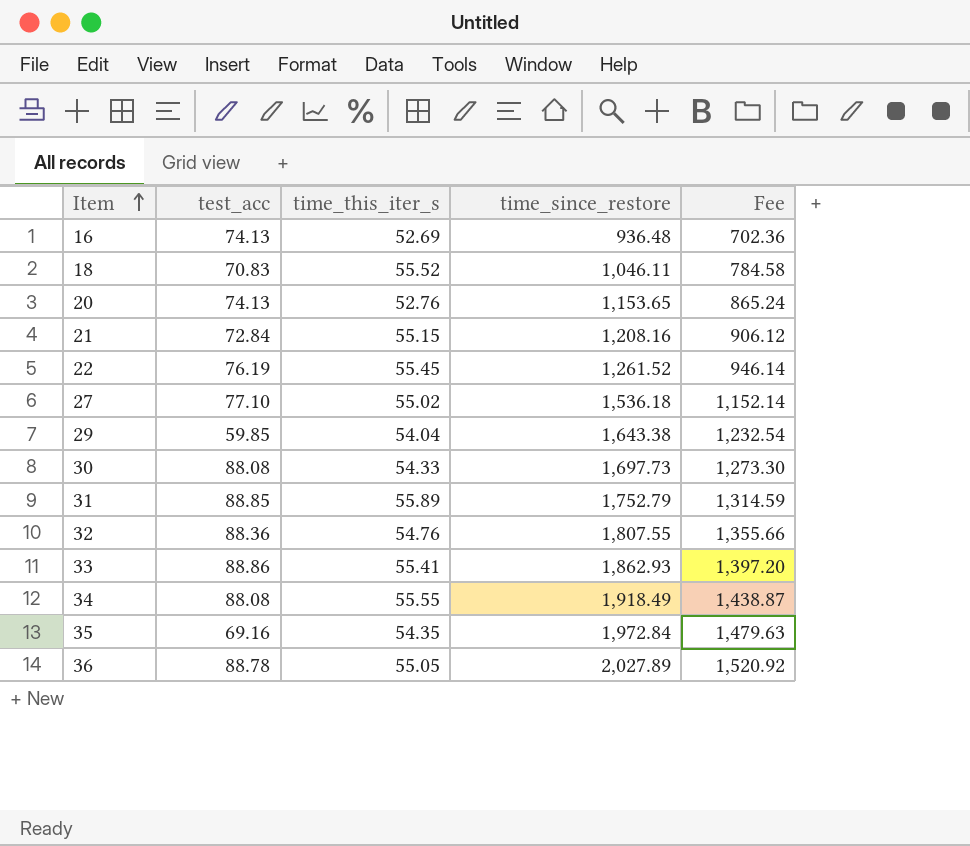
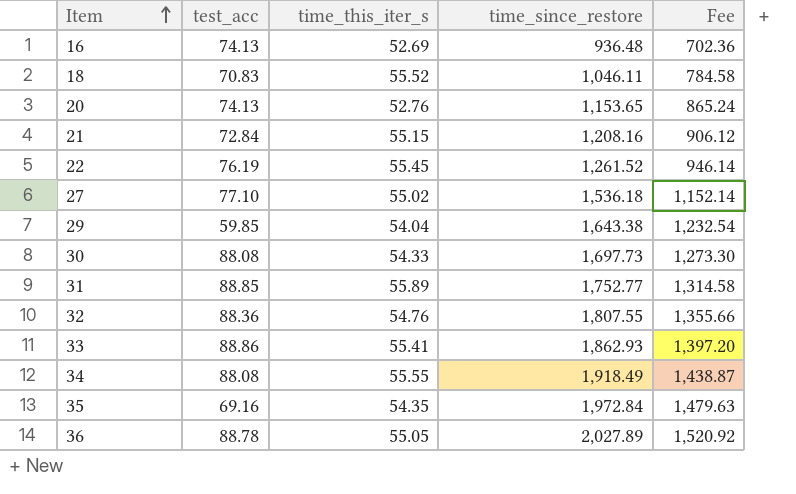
31 | time_since_restore: 1,752.79 -> 1,752.77
31 | Fee: 1,314.59 -> 1,314.58

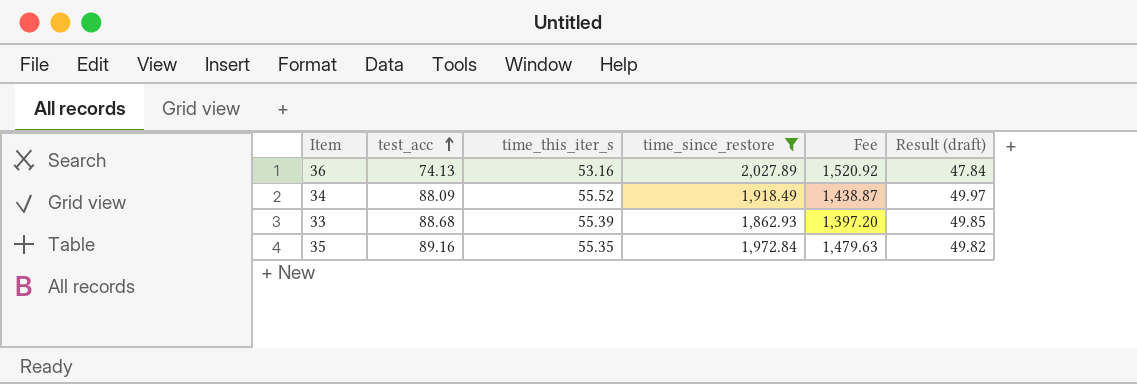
filter: none -> time_since_restore >= 1,862.93
row order: Item ascending -> test_acc ascending
column Result (draft) | formula: none -> [time_this_iter_s] * 0.9
36 | test_acc: 88.78 -> 74.13
36 | time_this_iter_s: 55.05 -> 53.16
34 | test_acc: 88.08 -> 88.09
34 | time_this_iter_s: 55.55 -> 55.52
33 | test_acc: 88.86 -> 88.68
33 | time_this_iter_s: 55.41 -> 55.39
35 | test_acc: 69.16 -> 89.16
35 | time_this_iter_s: 54.35 -> 55.35

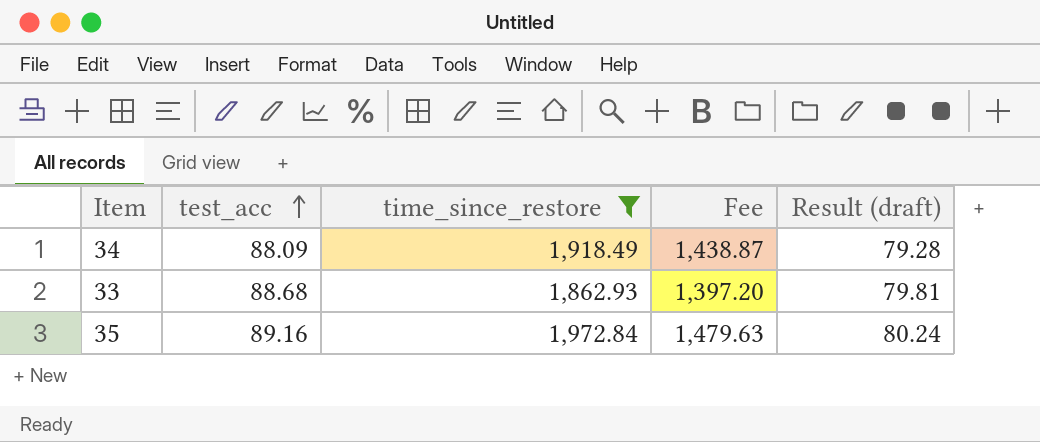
column time_this_iter_s | position: 3 -> none
column Result (draft) | formula: [time_this_iter_s] * 0.9 -> [test_acc] * 0.9
row 36: 74.13 | 53.16 | 2,027.89 | 1,520.92 | 47.84 -> none

